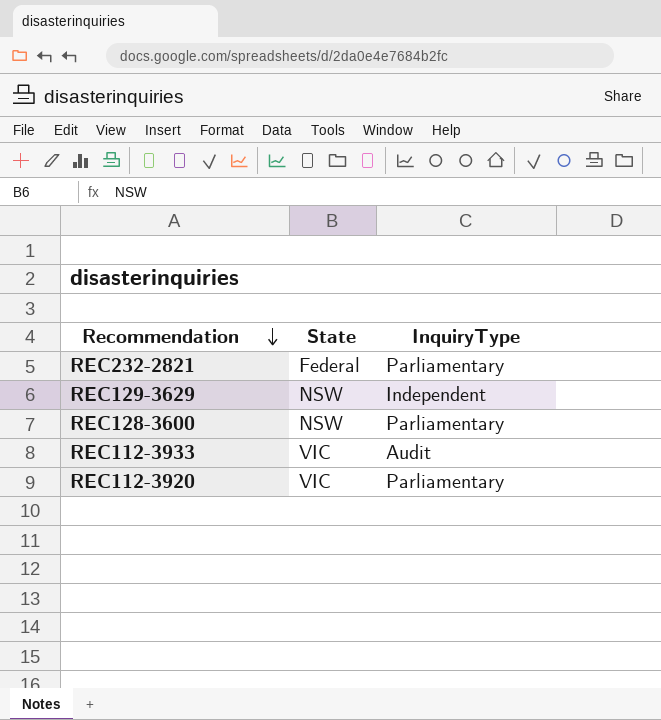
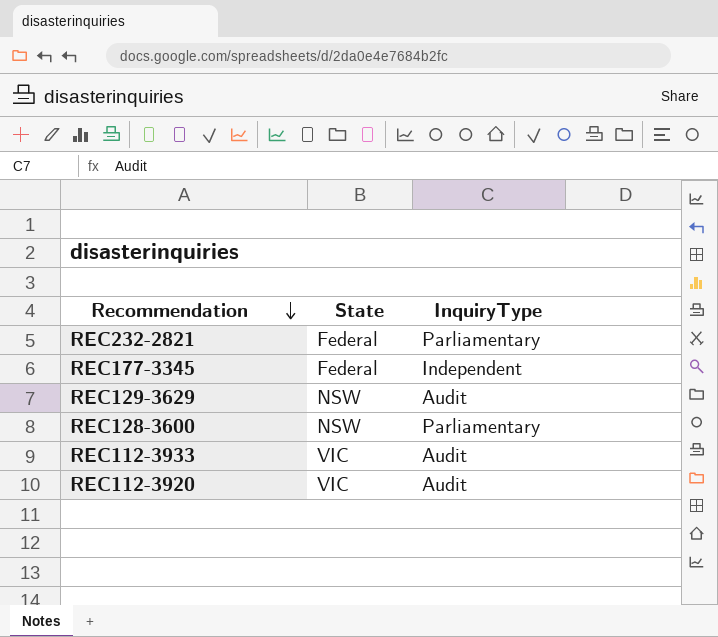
row REC177-3345: none -> Federal | Independent
REC129-3629 | InquiryType: Independent -> Audit
REC112-3920 | InquiryType: Parliamentary -> Audit

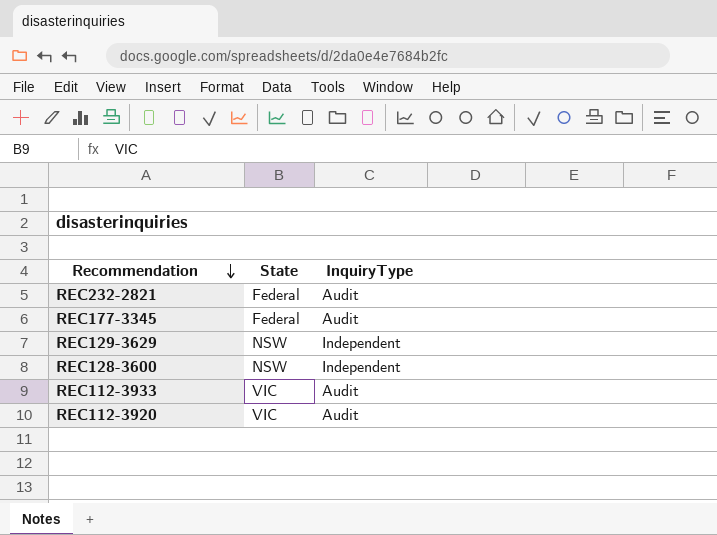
REC232-2821 | InquiryType: Parliamentary -> Audit
REC177-3345 | InquiryType: Independent -> Audit
REC129-3629 | InquiryType: Audit -> Independent
REC128-3600 | InquiryType: Parliamentary -> Independent

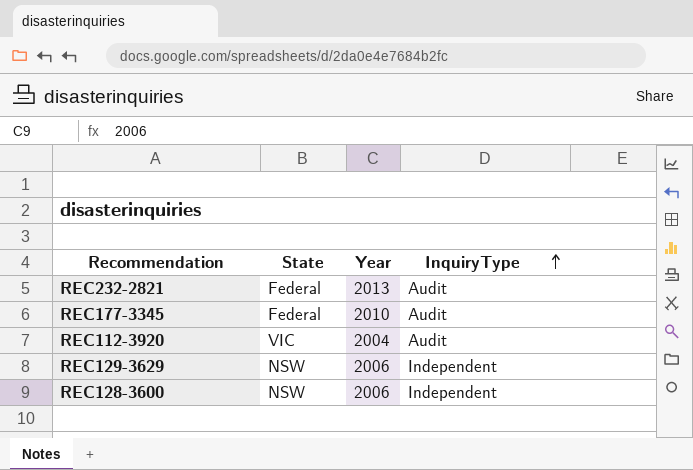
row order: Recommendation descending -> InquiryType ascending
column Year | position: none -> 3
row REC112-3933: VIC | Audit -> none

